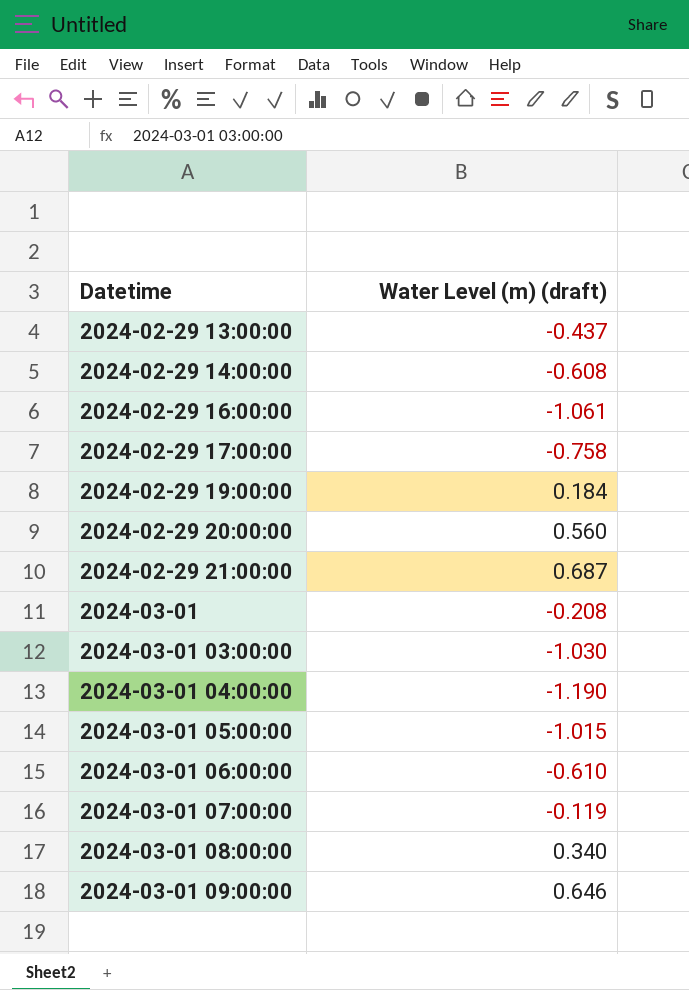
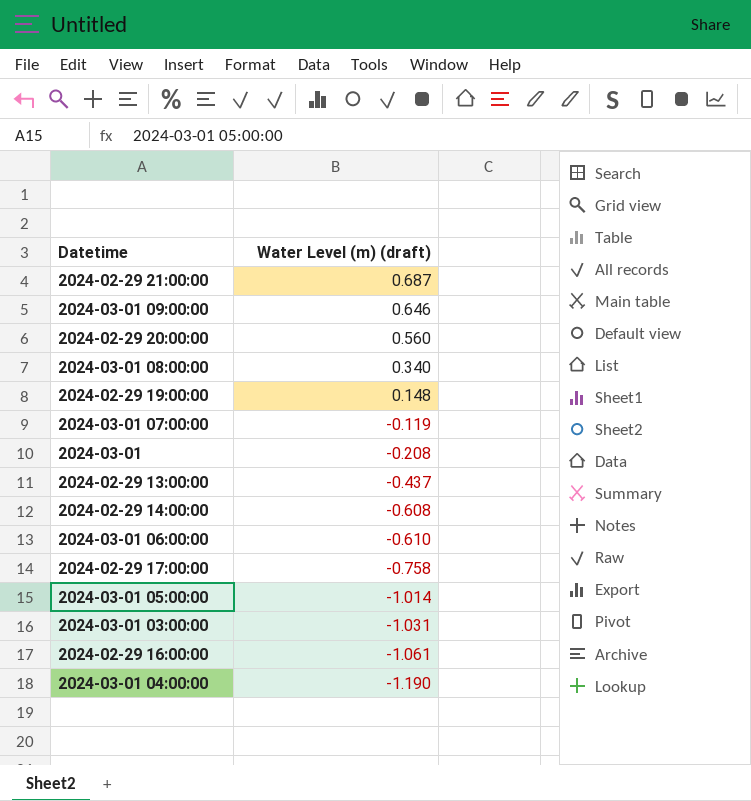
row order: Datetime ascending -> Water Level (m) (draft) descending
2024-02-29 19:00:00 | Water Level (m) (draft): 0.184 -> 0.148
2024-03-01 05:00:00 | Water Level (m) (draft): -1.015 -> -1.014
2024-03-01 03:00:00 | Water Level (m) (draft): -1.030 -> -1.031

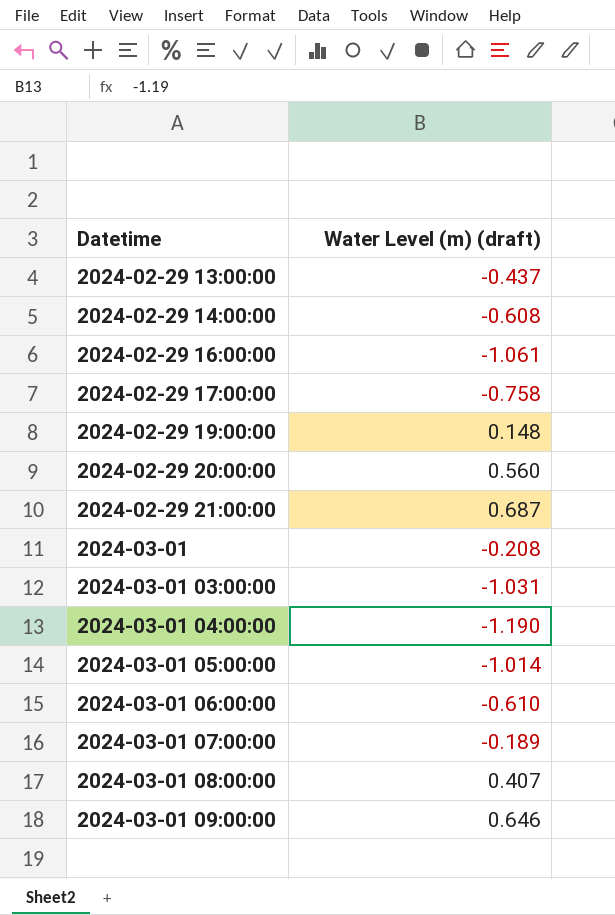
row order: Water Level (m) (draft) descending -> Datetime ascending
2024-03-01 07:00:00 | Water Level (m) (draft): -0.119 -> -0.189
2024-03-01 08:00:00 | Water Level (m) (draft): 0.340 -> 0.407

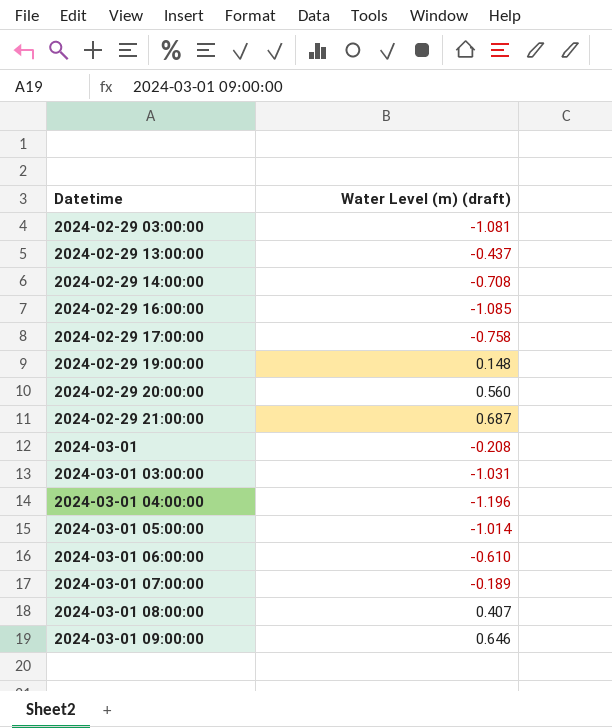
row 2024-02-29 03:00:00: none -> -1.081
2024-02-29 14:00:00 | Water Level (m) (draft): -0.608 -> -0.708
2024-02-29 16:00:00 | Water Level (m) (draft): -1.061 -> -1.085
2024-03-01 04:00:00 | Water Level (m) (draft): -1.190 -> -1.196

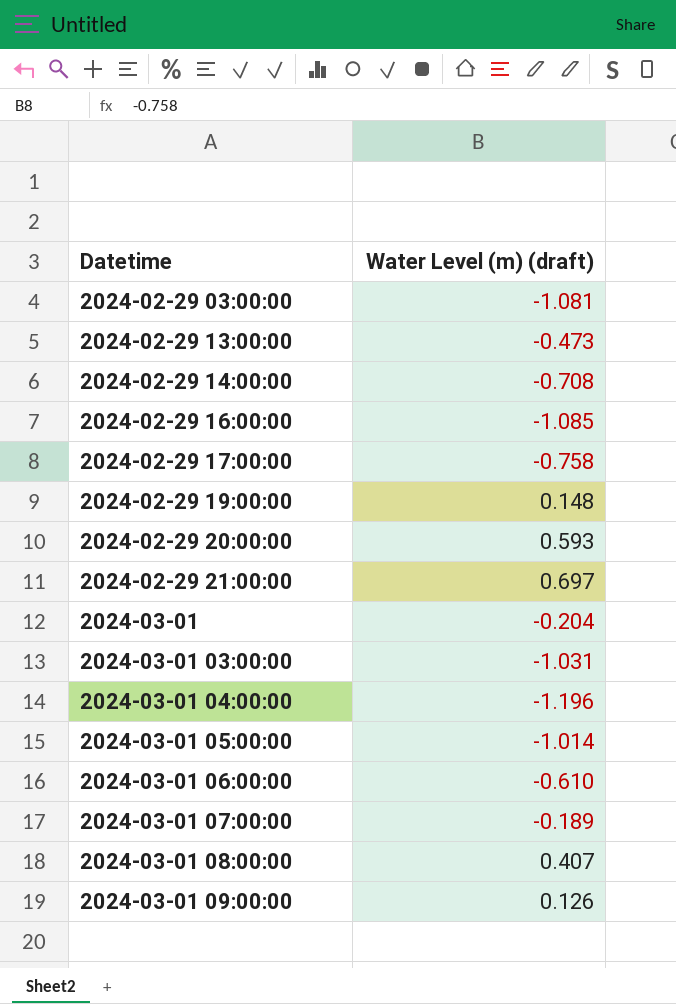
2024-02-29 13:00:00 | Water Level (m) (draft): -0.437 -> -0.473
2024-02-29 20:00:00 | Water Level (m) (draft): 0.560 -> 0.593
2024-02-29 21:00:00 | Water Level (m) (draft): 0.687 -> 0.697
2024-03-01 | Water Level (m) (draft): -0.208 -> -0.204
2024-03-01 09:00:00 | Water Level (m) (draft): 0.646 -> 0.126

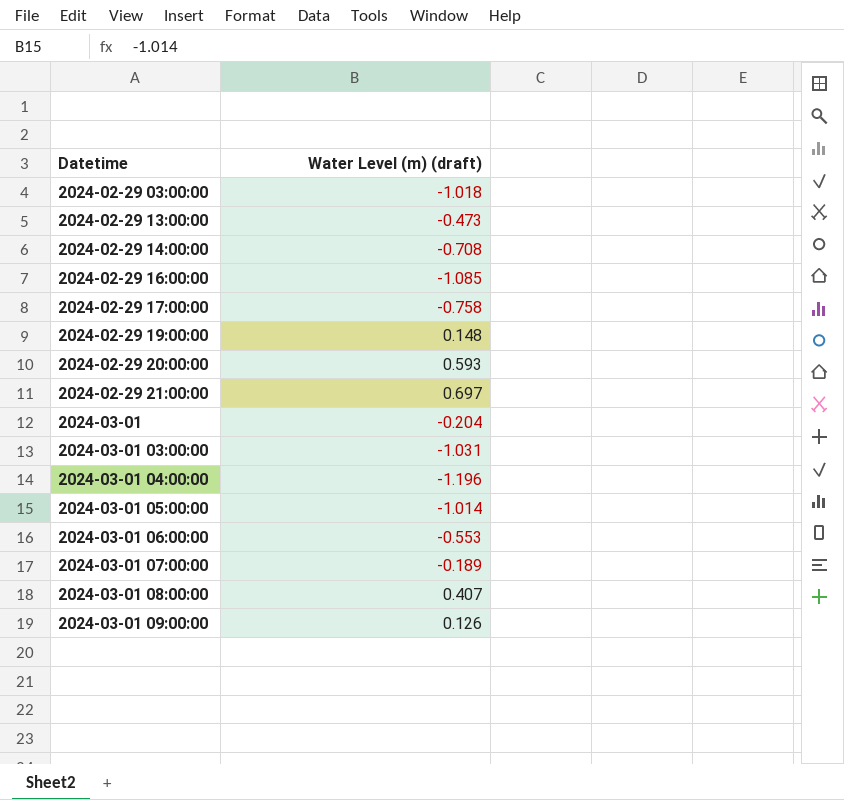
2024-02-29 03:00:00 | Water Level (m) (draft): -1.081 -> -1.018
2024-03-01 06:00:00 | Water Level (m) (draft): -0.610 -> -0.553

